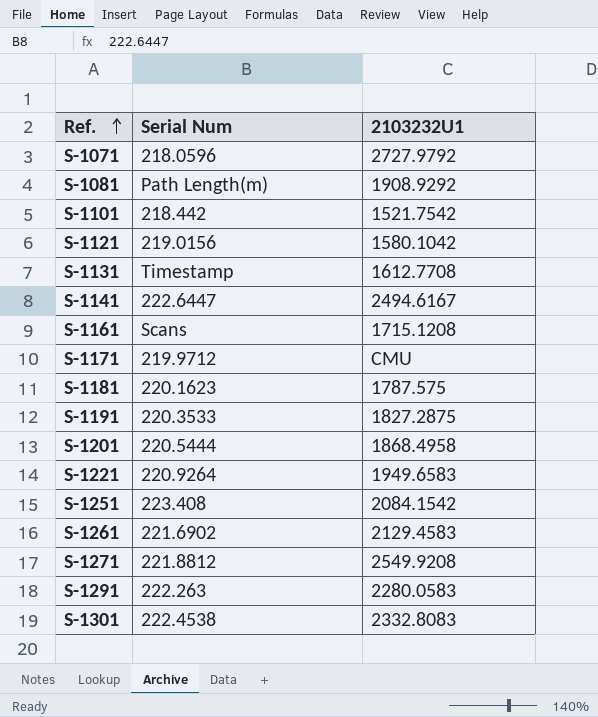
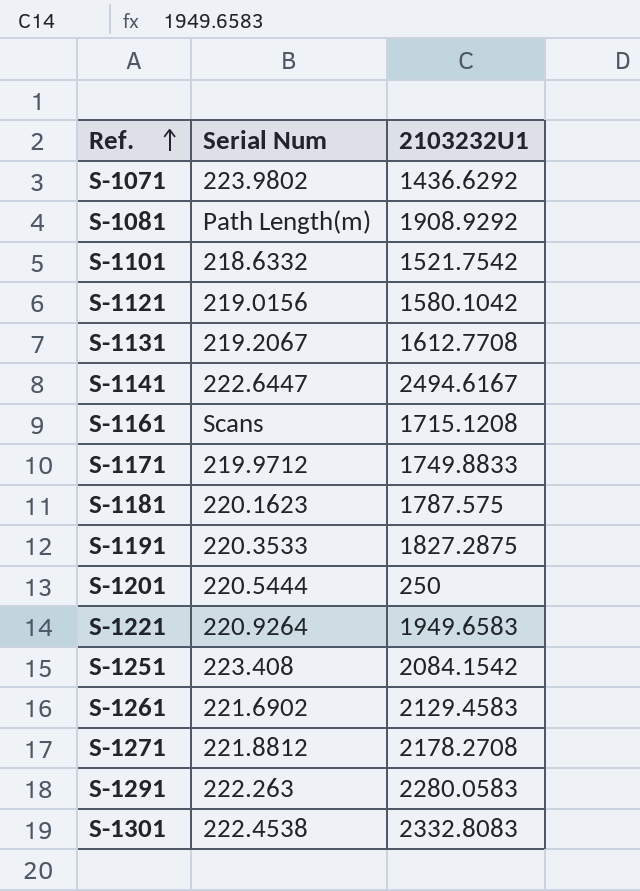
S-1071 | Serial Num: 218.0596 -> 223.9802
S-1071 | 2103232U1: 2727.9792 -> 1436.6292
S-1101 | Serial Num: 218.442 -> 218.6332
S-1131 | Serial Num: Timestamp -> 219.2067
S-1171 | 2103232U1: CMU -> 1749.8833
S-1201 | 2103232U1: 1868.4958 -> 250
S-1271 | 2103232U1: 2549.9208 -> 2178.2708

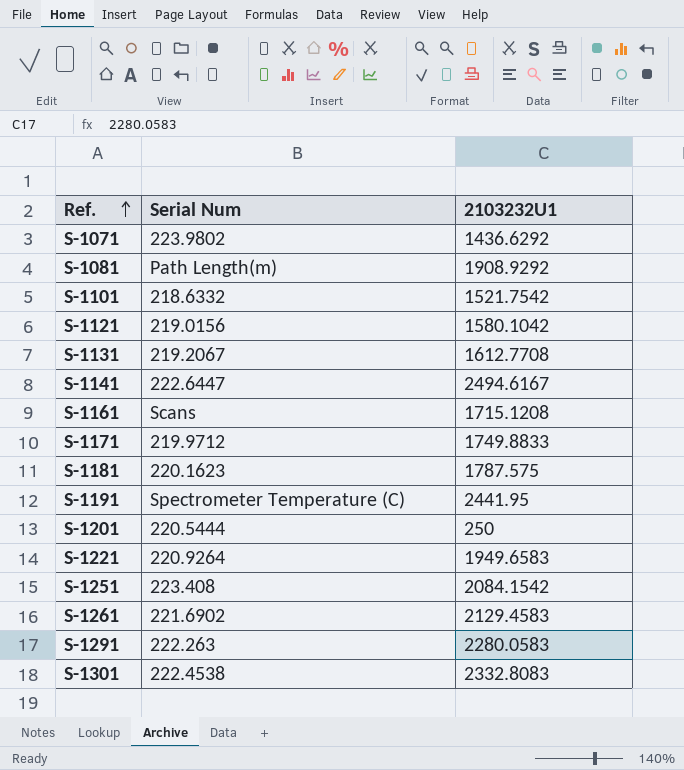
row S-1271: 221.8812 | 2178.2708 -> none
S-1191 | Serial Num: 220.3533 -> Spectrometer Temperature (C)
S-1191 | 2103232U1: 1827.2875 -> 2441.95

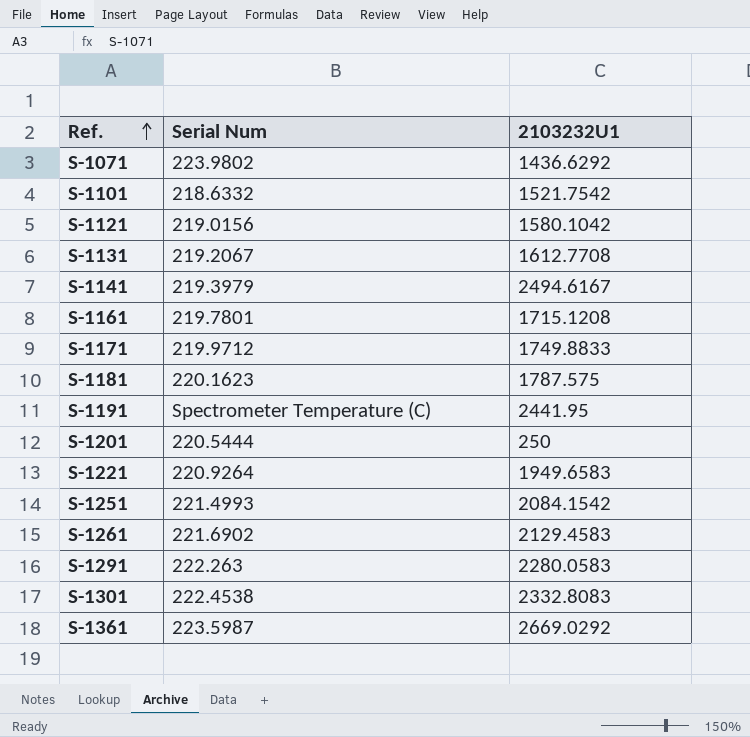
row S-1081: Path Length(m) | 1908.9292 -> none
S-1141 | Serial Num: 222.6447 -> 219.3979
S-1161 | Serial Num: Scans -> 219.7801
S-1251 | Serial Num: 223.408 -> 221.4993
row S-1361: none -> 223.5987 | 2669.0292

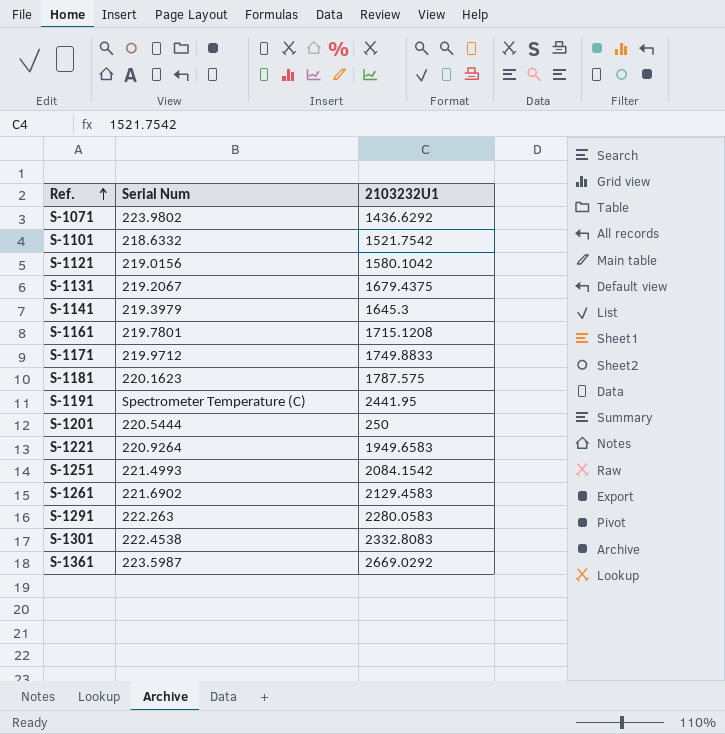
S-1131 | 2103232U1: 1612.7708 -> 1679.4375
S-1141 | 2103232U1: 2494.6167 -> 1645.3

